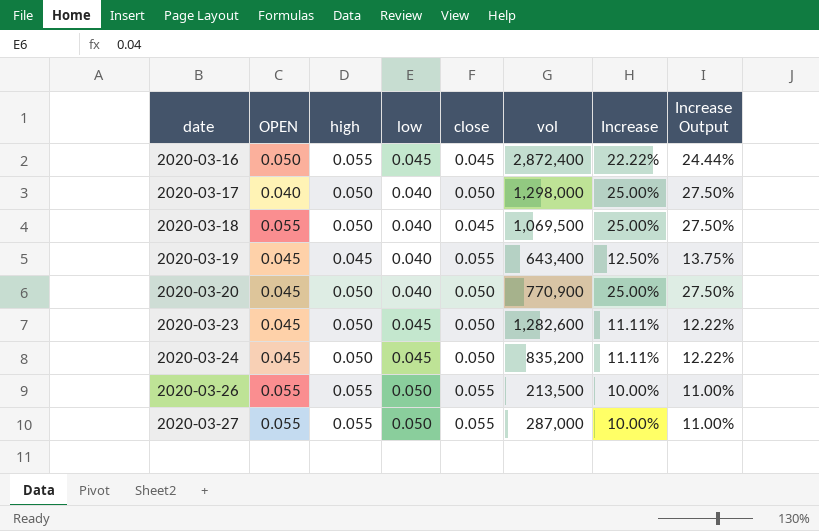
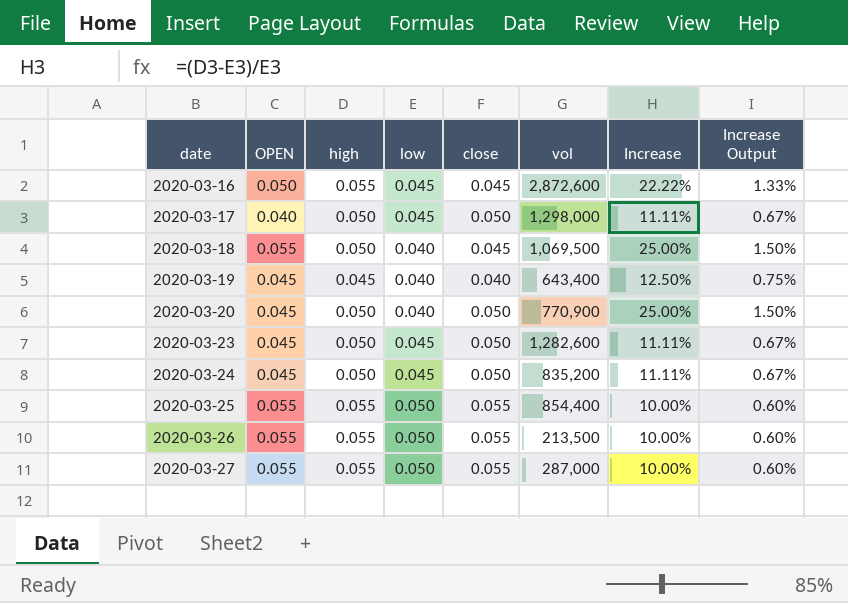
column Increase Output | formula: [Increase] * 1.1 -> [Increase] * 0.06
2020-03-16 | vol: 2,872,400 -> 2,872,600
2020-03-17 | low: 0.040 -> 0.045
2020-03-17 | Increase: 25.00% -> 11.11%
2020-03-19 | close: 0.055 -> 0.040
row 2020-03-25: none -> 0.055 | 0.055 | 0.050 | 0.055 | 854,400 | 10.00% | 0.60%

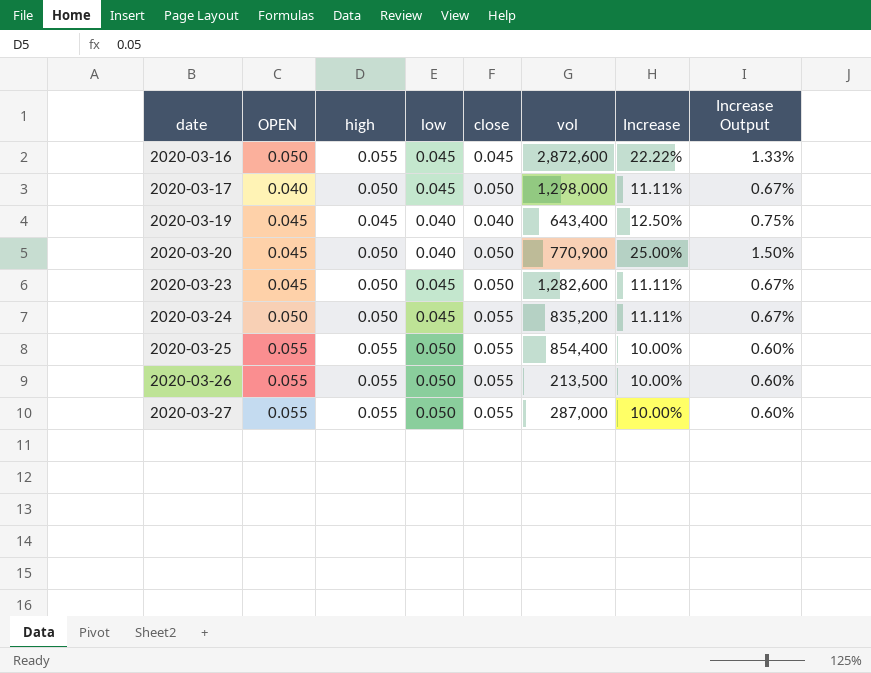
row 2020-03-18: 0.055 | 0.050 | 0.040 | 0.045 | 1,069,500 | 25.00% | 1.50% -> none
2020-03-24 | OPEN: 0.045 -> 0.050
2020-03-24 | close: 0.050 -> 0.055

